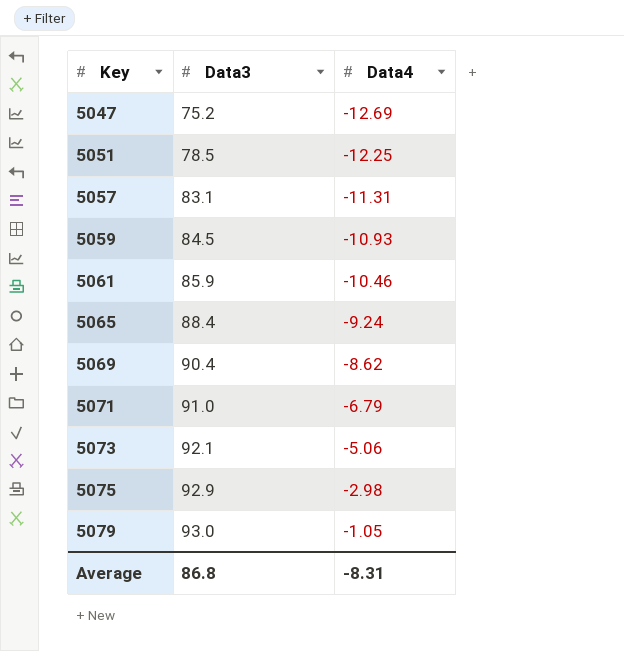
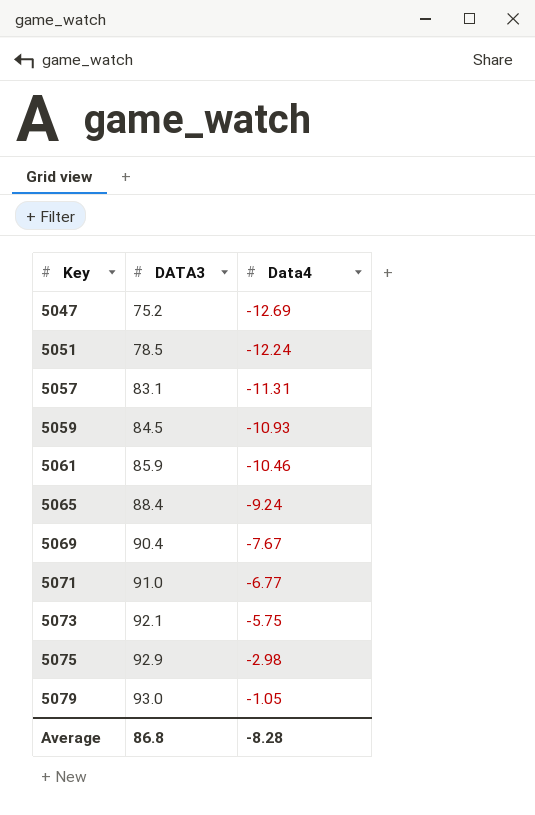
column name: Data3 -> DATA3
5051 | Data4: -12.25 -> -12.24
5069 | Data4: -8.62 -> -7.67
5071 | Data4: -6.79 -> -6.77
5073 | Data4: -5.06 -> -5.75
Average | Data4: -8.31 -> -8.28

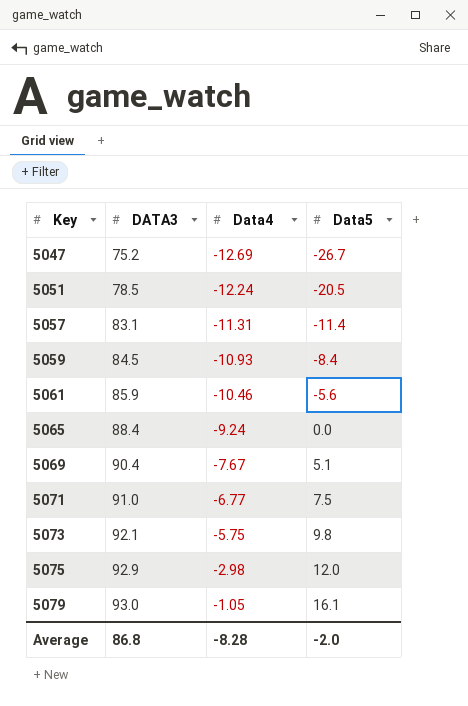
column Data5 | position: none -> 4

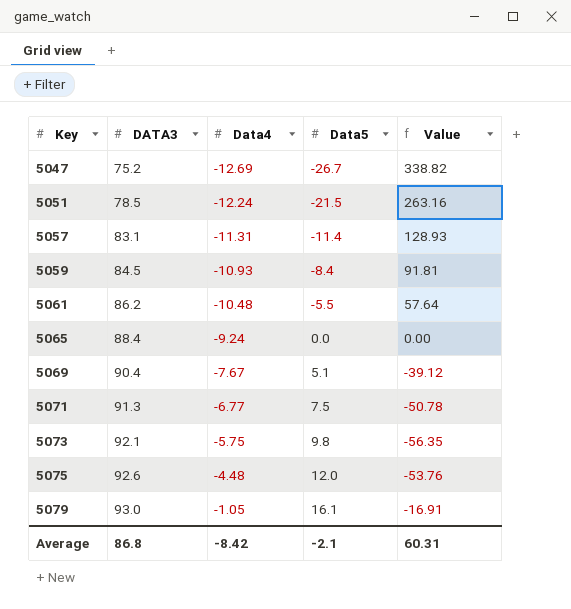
column Value | formula: none -> [Data4] * [Data5]
5051 | Data5: -20.5 -> -21.5
5061 | DATA3: 85.9 -> 86.2
5061 | Data4: -10.46 -> -10.48
5061 | Data5: -5.6 -> -5.5
5071 | DATA3: 91.0 -> 91.3
5075 | DATA3: 92.9 -> 92.6
5075 | Data4: -2.98 -> -4.48
Average | Data4: -8.28 -> -8.42
Average | Data5: -2.0 -> -2.1

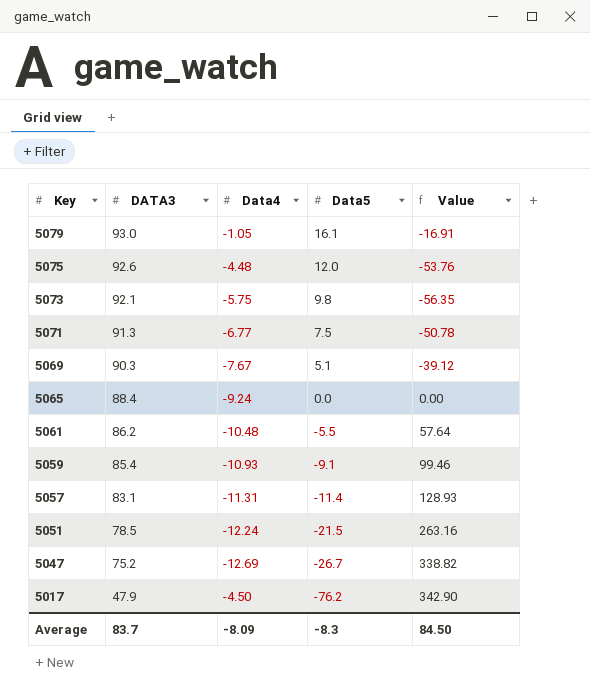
row order: Key ascending -> Key descending
5069 | DATA3: 90.4 -> 90.3
5059 | DATA3: 84.5 -> 85.4
5059 | Data5: -8.4 -> -9.1
5059 | Value: 91.81 -> 99.46
row 5017: none -> 47.9 | -4.50 | -76.2 | 342.90
Average | DATA3: 86.8 -> 83.7
Average | Data4: -8.42 -> -8.09
Average | Data5: -2.1 -> -8.3
Average | Value: 60.31 -> 84.50

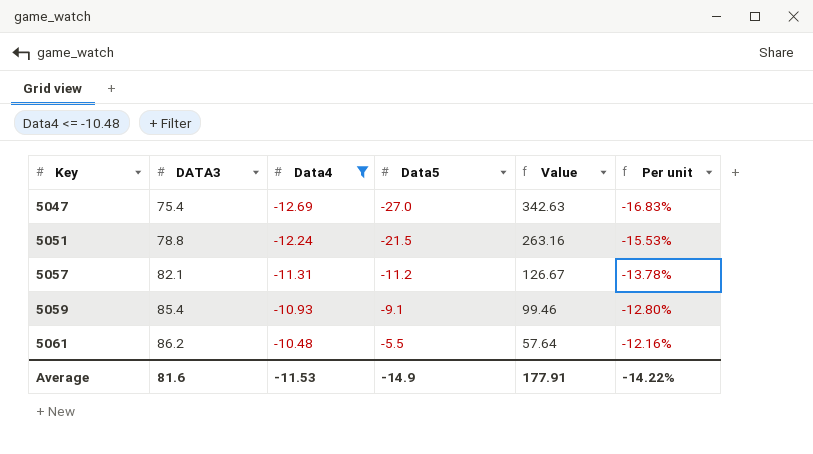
filter: none -> Data4 <= -10.48
row order: Key descending -> Key ascending
column Per unit | formula: none -> [Data4] / [DATA3]
5047 | DATA3: 75.2 -> 75.4
5047 | Data5: -26.7 -> -27.0
5047 | Value: 338.82 -> 342.63
5051 | DATA3: 78.5 -> 78.8
5057 | DATA3: 83.1 -> 82.1
5057 | Data5: -11.4 -> -11.2
5057 | Value: 128.93 -> 126.67
Average | DATA3: 83.7 -> 81.6
Average | Data4: -8.09 -> -11.53
Average | Data5: -8.3 -> -14.9
Average | Value: 84.50 -> 177.91

